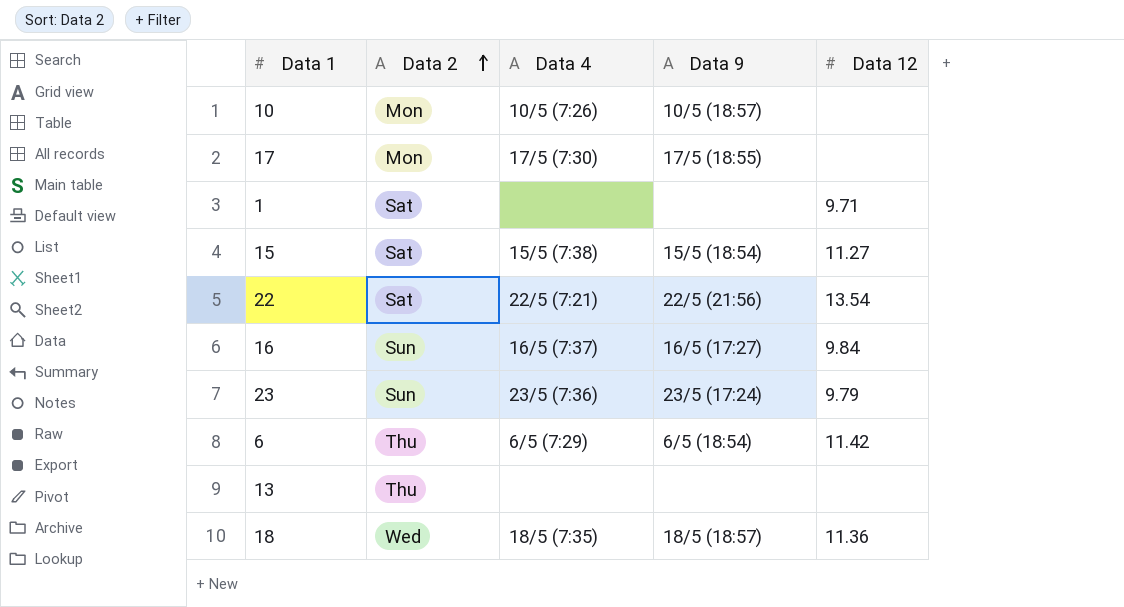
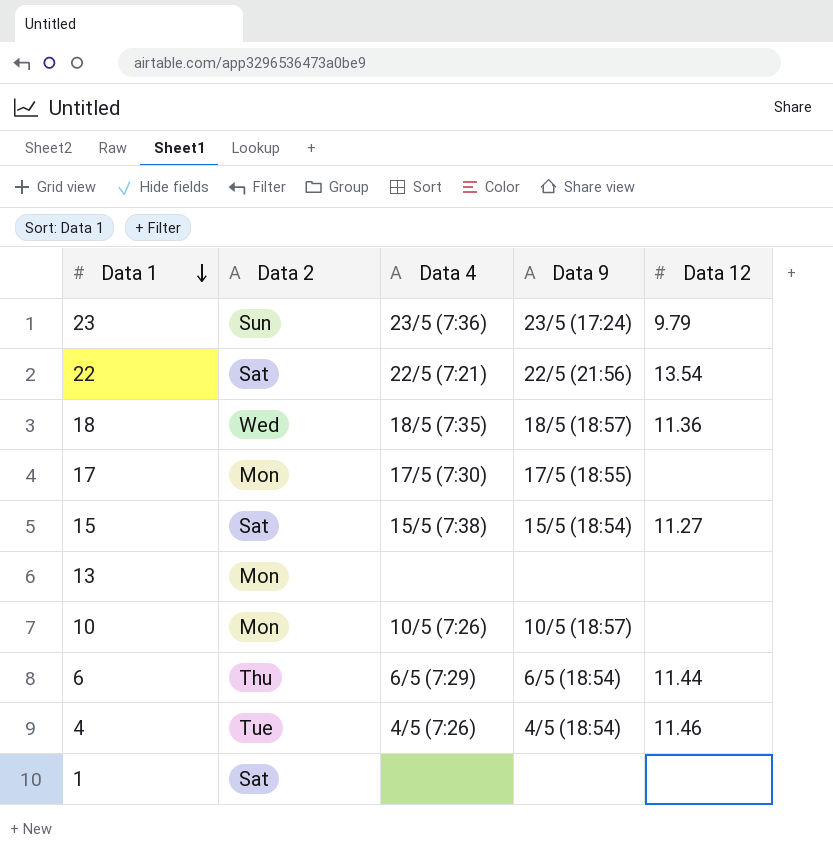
row order: Data 2 ascending -> Data 1 descending
row 16: Sun | 16/5 (7:37) | 16/5 (17:27) | 9.84 -> none
13 | Data 2: Thu -> Mon
6 | Data 12: 11.42 -> 11.44
row 4: none -> Tue | 4/5 (7:26) | 4/5 (18:54) | 11.46
1 | Data 12: 9.71 -> none

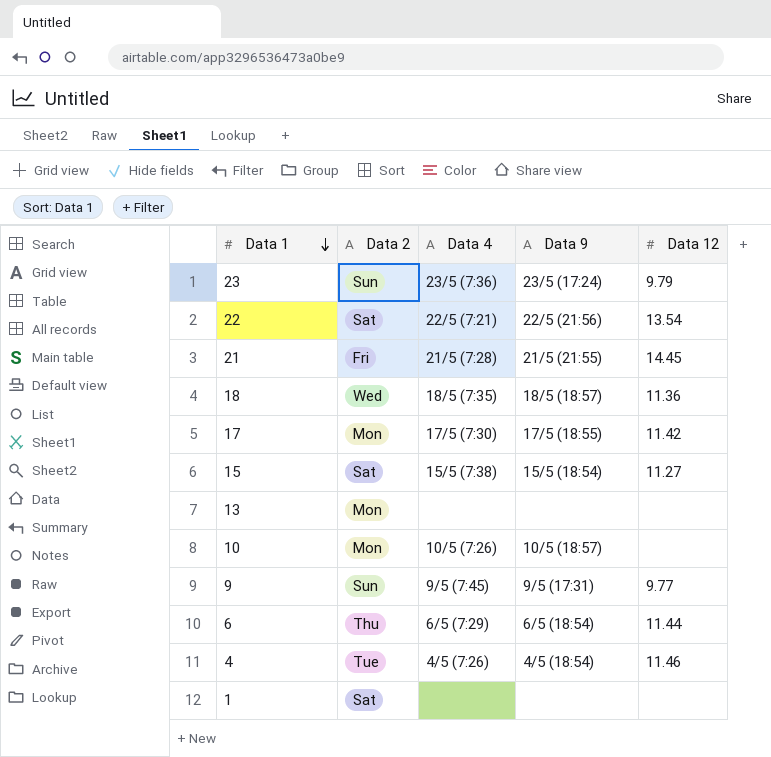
row 21: none -> Fri | 21/5 (7:28) | 21/5 (21:55) | 14.45
17 | Data 12: none -> 11.42
row 9: none -> Sun | 9/5 (7:45) | 9/5 (17:31) | 9.77

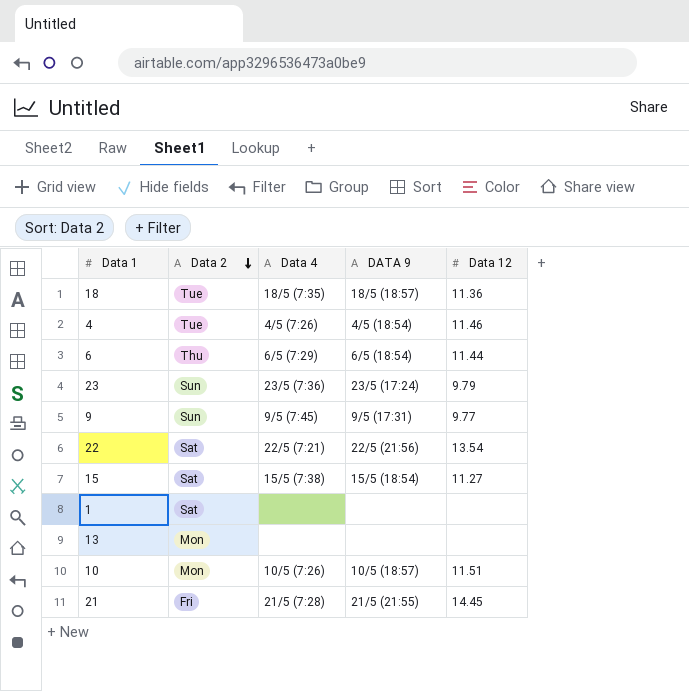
row order: Data 1 descending -> Data 2 descending
column name: Data 9 -> DATA 9
row 17: Mon | 17/5 (7:30) | 17/5 (18:55) | 11.42 -> none
18 | Data 2: Wed -> Tue
10 | Data 12: none -> 11.51

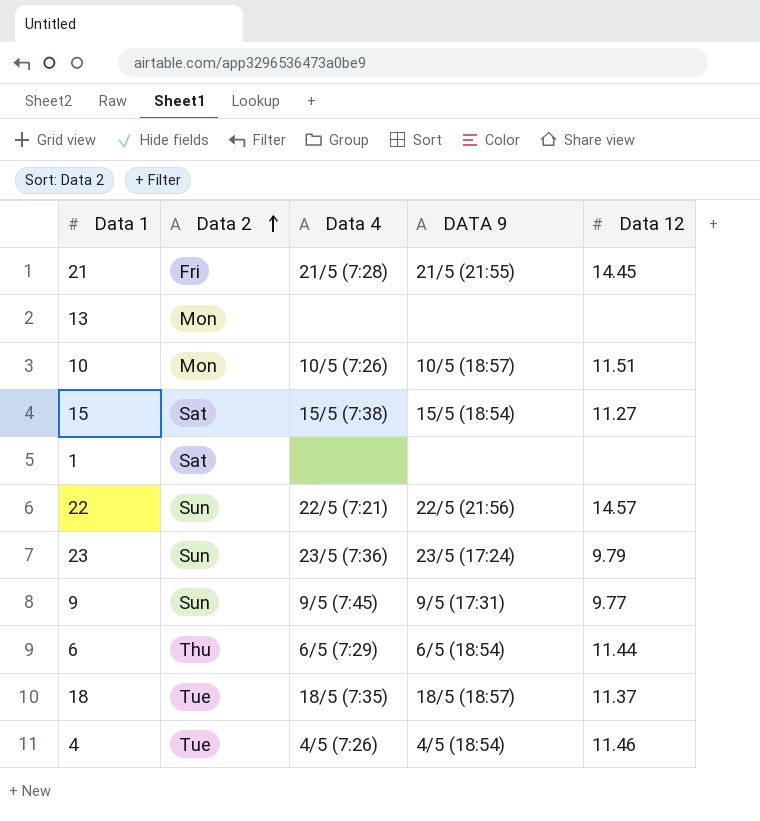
row order: Data 2 descending -> Data 2 ascending
22 | Data 2: Sat -> Sun
22 | Data 12: 13.54 -> 14.57
18 | Data 12: 11.36 -> 11.37

